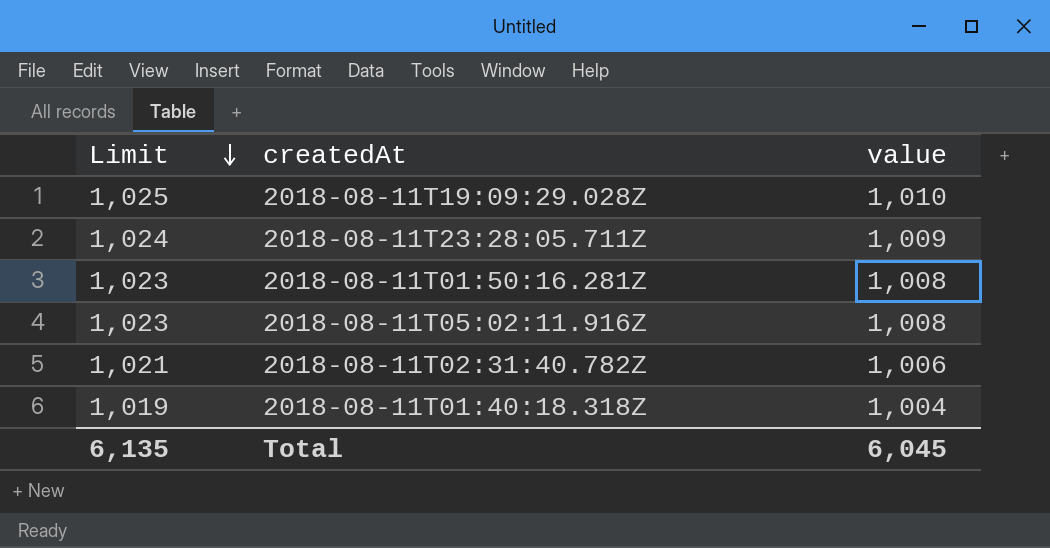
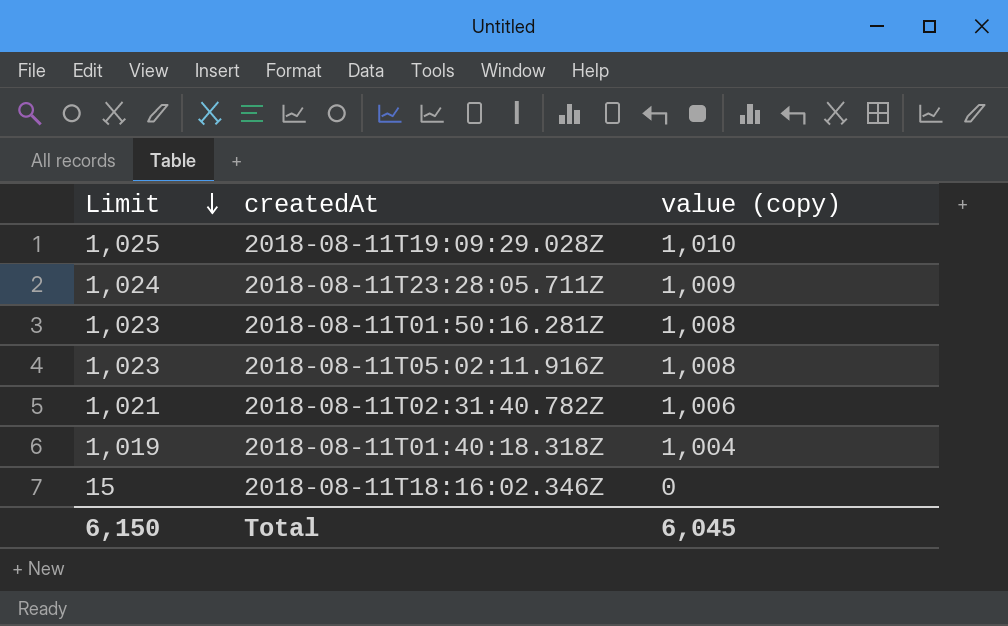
column name: value -> value (copy)
row 2018-08-11T18:16:02.346Z: none -> 15 | 0
Total | Limit: 6,135 -> 6,150

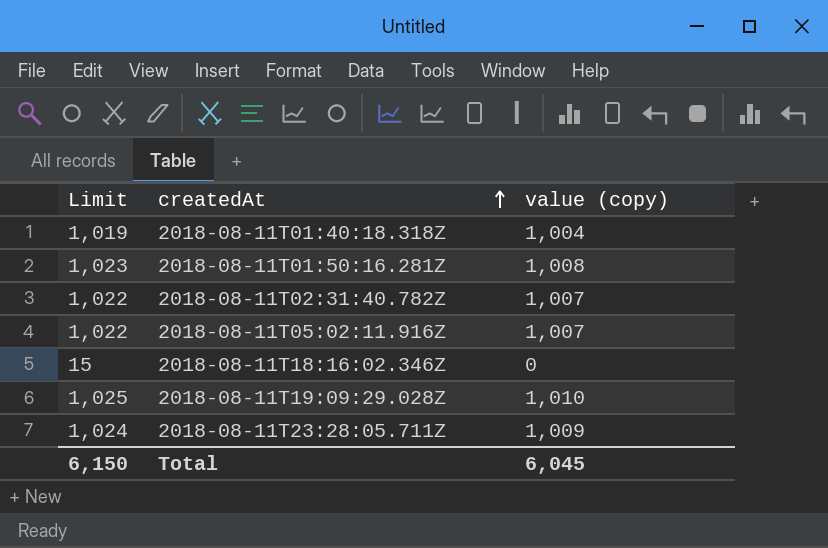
row order: Limit descending -> createdAt ascending
2018-08-11T02:31:40.782Z | Limit: 1,021 -> 1,022
2018-08-11T02:31:40.782Z | value (copy): 1,006 -> 1,007
2018-08-11T05:02:11.916Z | Limit: 1,023 -> 1,022
2018-08-11T05:02:11.916Z | value (copy): 1,008 -> 1,007

